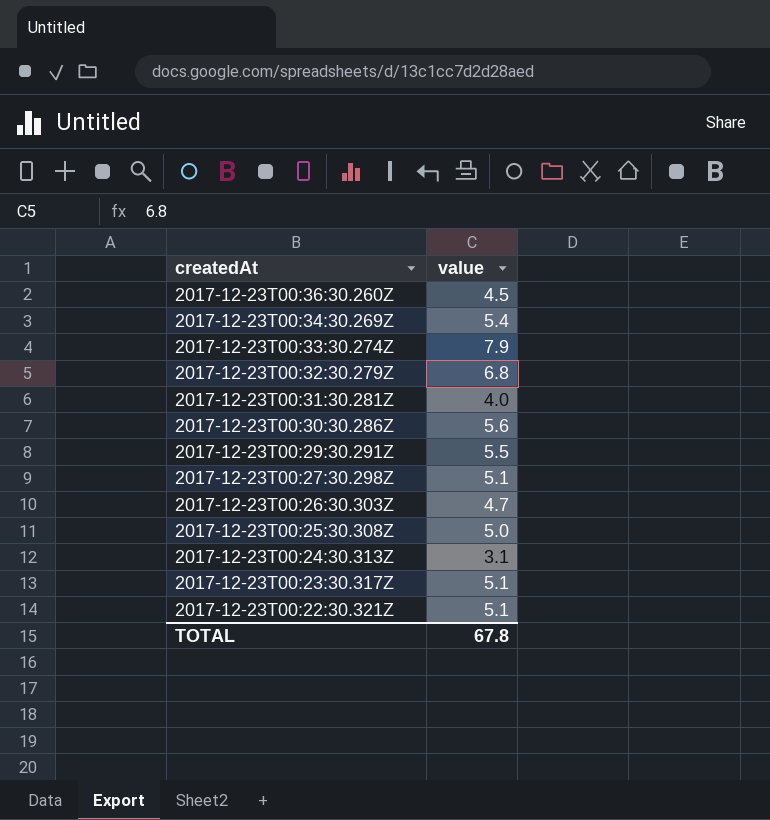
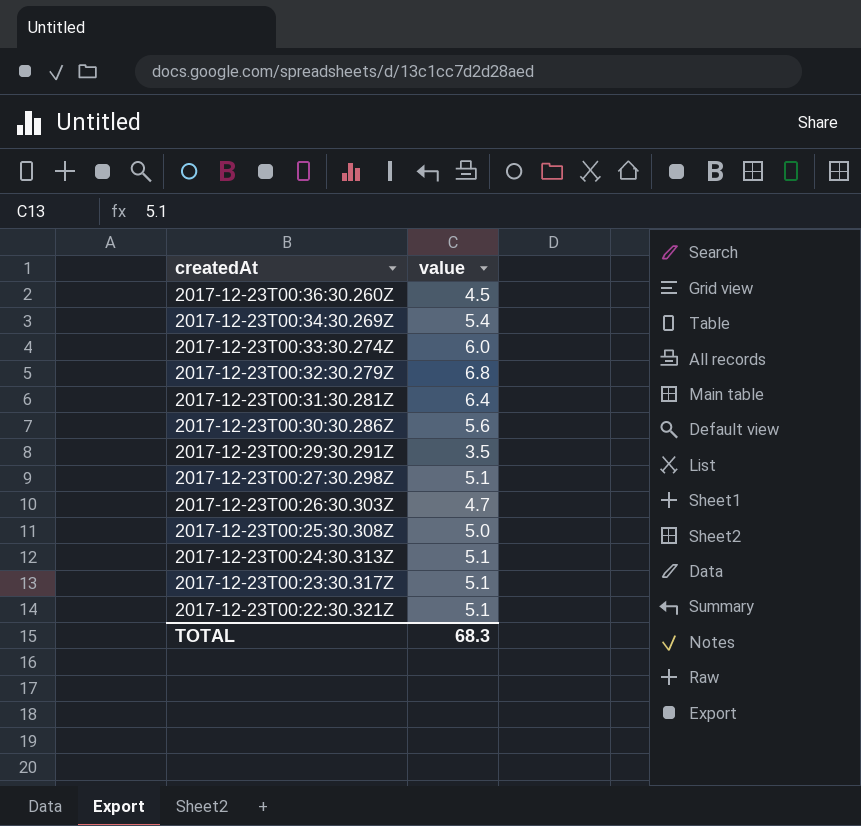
2017-12-23T00:33:30.274Z | value: 7.9 -> 6.0
2017-12-23T00:31:30.281Z | value: 4.0 -> 6.4
2017-12-23T00:29:30.291Z | value: 5.5 -> 3.5
2017-12-23T00:24:30.313Z | value: 3.1 -> 5.1
TOTAL | value: 67.8 -> 68.3

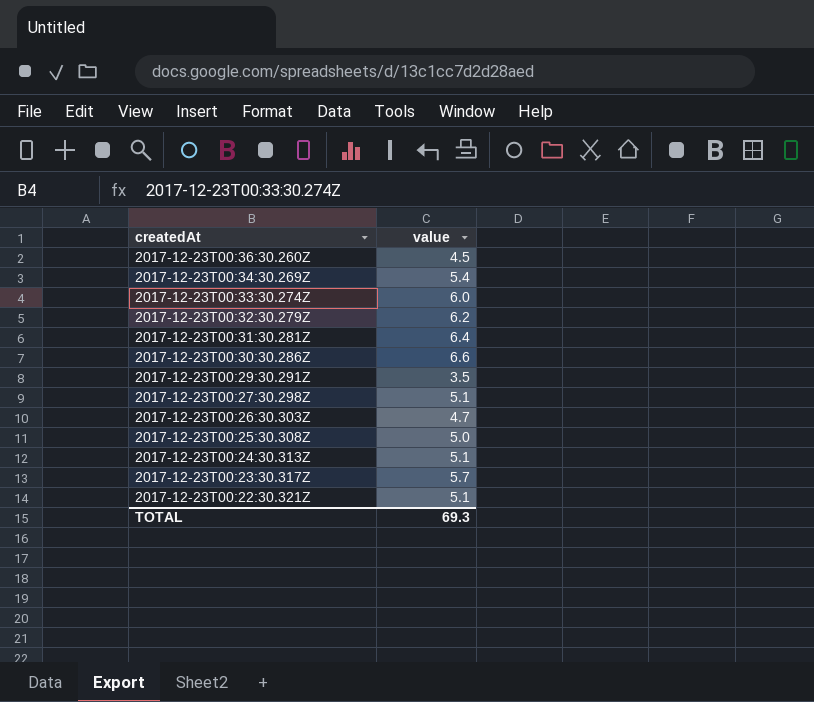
2017-12-23T00:32:30.279Z | value: 6.8 -> 6.2
2017-12-23T00:30:30.286Z | value: 5.6 -> 6.6
2017-12-23T00:23:30.317Z | value: 5.1 -> 5.7
TOTAL | value: 68.3 -> 69.3

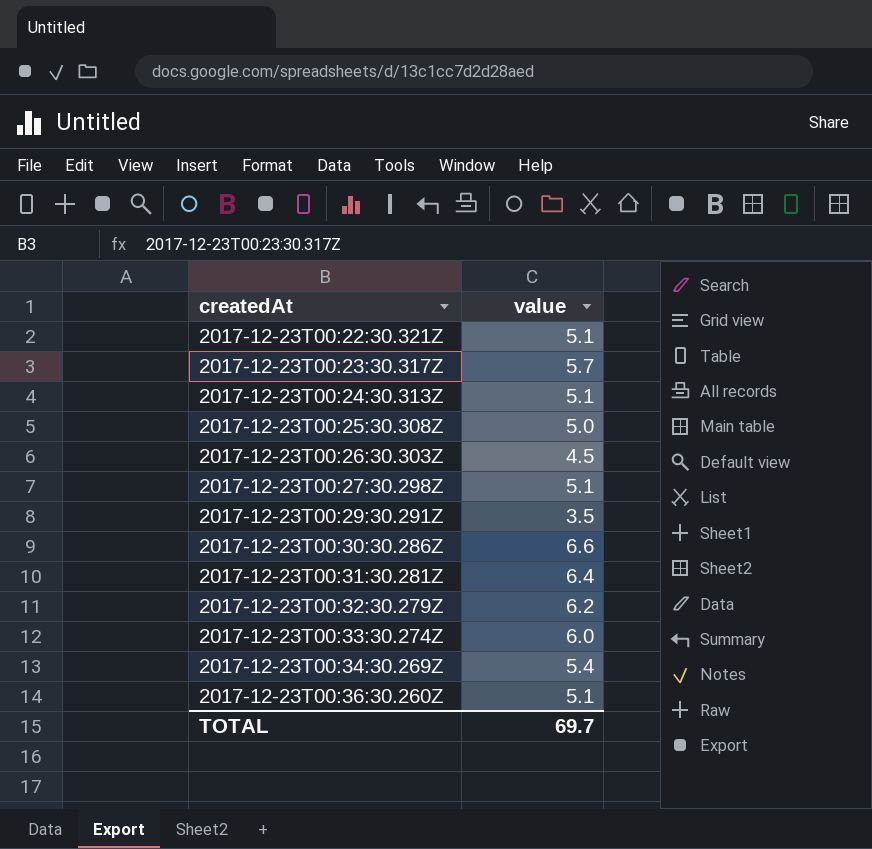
row order: createdAt descending -> createdAt ascending
2017-12-23T00:26:30.303Z | value: 4.7 -> 4.5
2017-12-23T00:36:30.260Z | value: 4.5 -> 5.1
TOTAL | value: 69.3 -> 69.7

